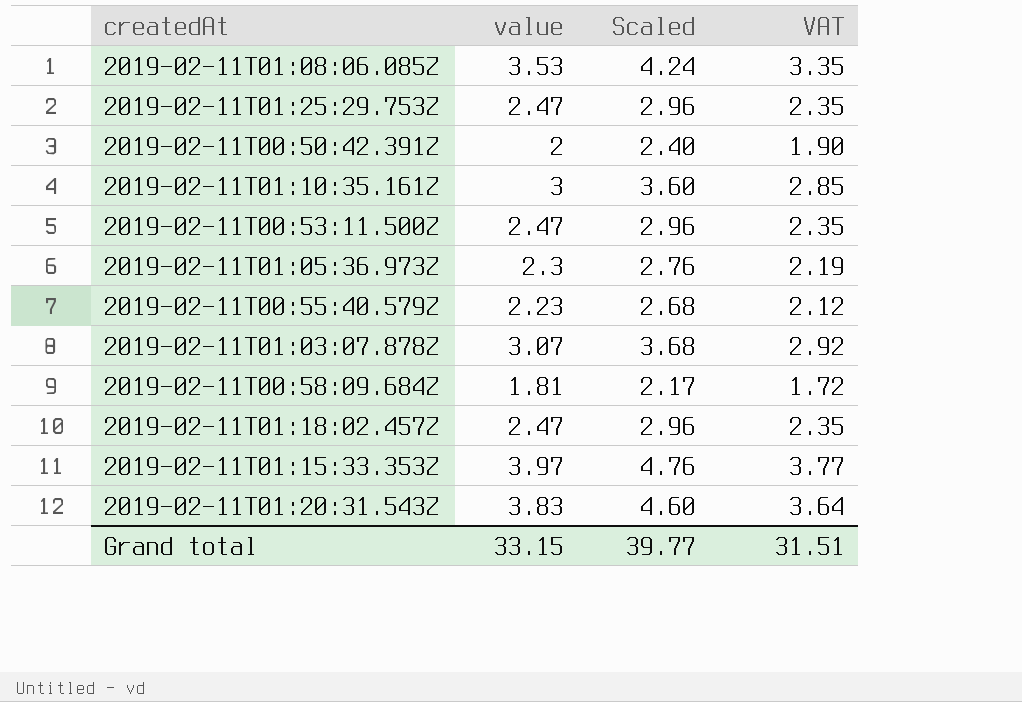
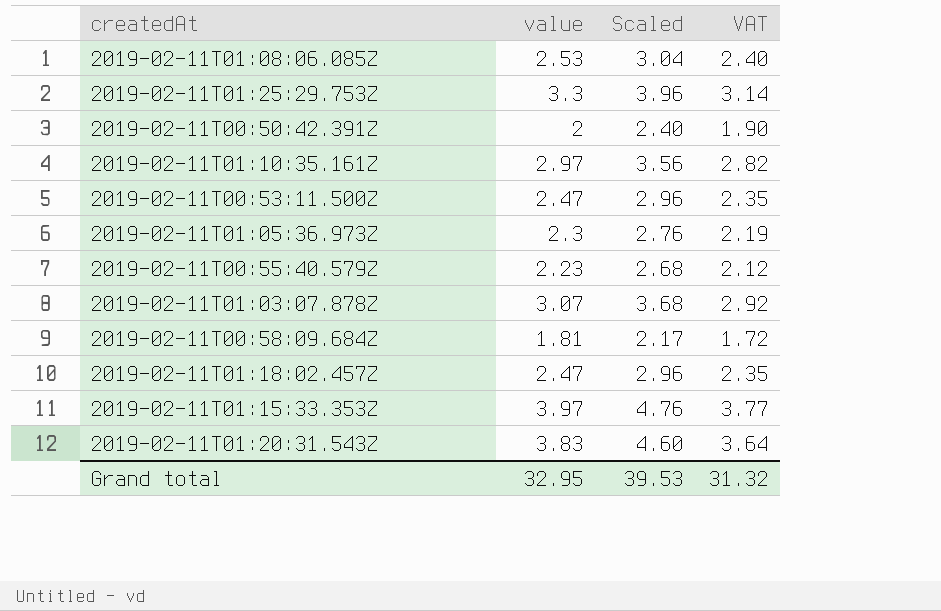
2019-02-11T01:08:06.085Z | value: 3.53 -> 2.53
2019-02-11T01:08:06.085Z | Scaled: 4.24 -> 3.04
2019-02-11T01:08:06.085Z | VAT: 3.35 -> 2.40
2019-02-11T01:25:29.753Z | value: 2.47 -> 3.3
2019-02-11T01:25:29.753Z | Scaled: 2.96 -> 3.96
2019-02-11T01:25:29.753Z | VAT: 2.35 -> 3.14
2019-02-11T01:10:35.161Z | value: 3 -> 2.97
2019-02-11T01:10:35.161Z | Scaled: 3.60 -> 3.56
2019-02-11T01:10:35.161Z | VAT: 2.85 -> 2.82
Grand total | value: 33.15 -> 32.95
Grand total | Scaled: 39.77 -> 39.53
Grand total | VAT: 31.51 -> 31.32

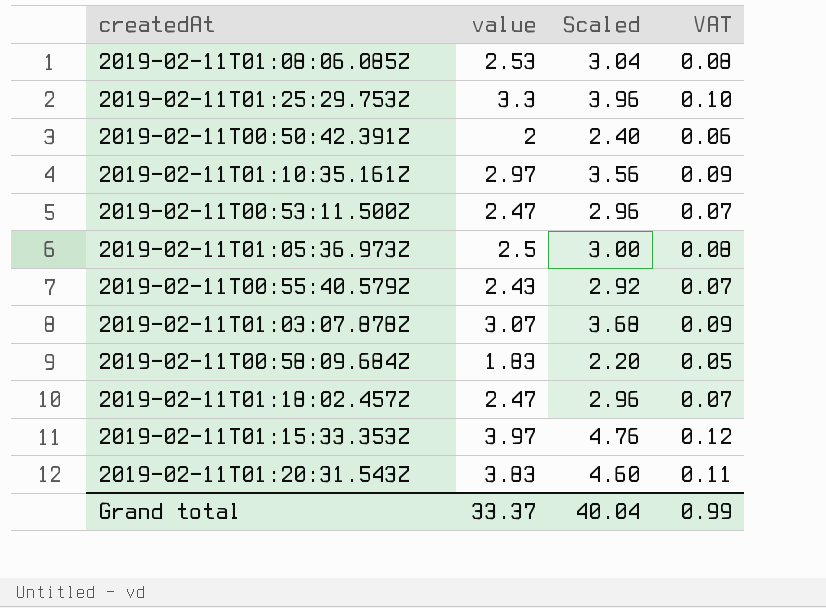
column VAT | formula: [value] * 0.95 -> [value] * 0.03
2019-02-11T01:05:36.973Z | value: 2.3 -> 2.5
2019-02-11T01:05:36.973Z | Scaled: 2.76 -> 3.00
2019-02-11T00:55:40.579Z | value: 2.23 -> 2.43
2019-02-11T00:55:40.579Z | Scaled: 2.68 -> 2.92
2019-02-11T00:58:09.684Z | value: 1.81 -> 1.83
2019-02-11T00:58:09.684Z | Scaled: 2.17 -> 2.20
Grand total | value: 32.95 -> 33.37
Grand total | Scaled: 39.53 -> 40.04
Grand total | VAT: 31.32 -> 0.99

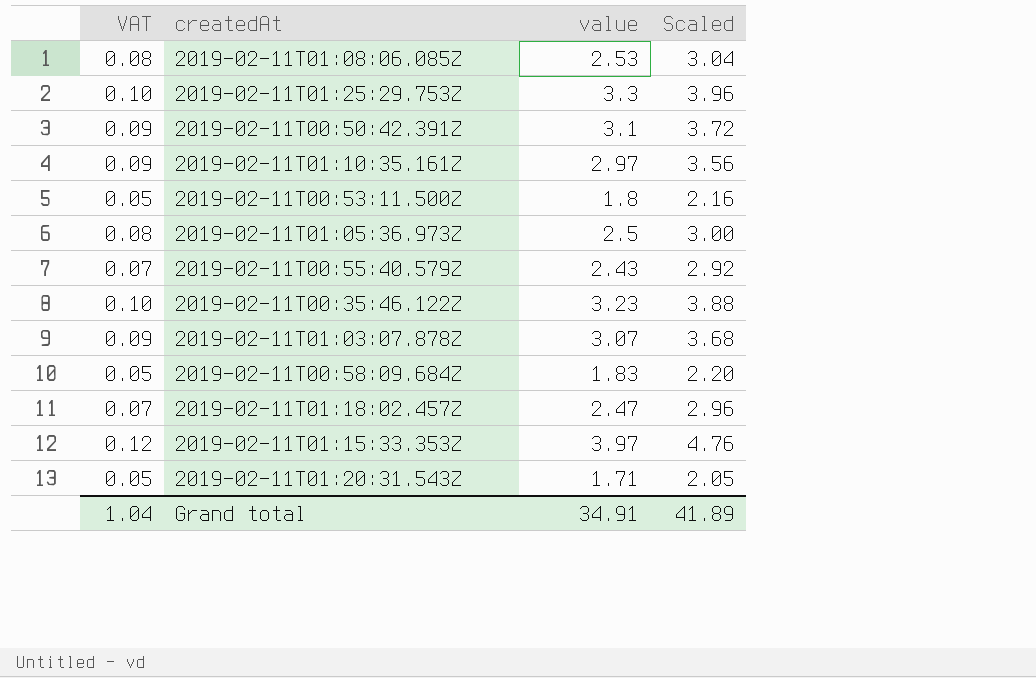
column VAT | position: 4 -> 1
2019-02-11T00:50:42.391Z | VAT: 0.06 -> 0.09
2019-02-11T00:50:42.391Z | value: 2 -> 3.1
2019-02-11T00:50:42.391Z | Scaled: 2.40 -> 3.72
2019-02-11T00:53:11.500Z | VAT: 0.07 -> 0.05
2019-02-11T00:53:11.500Z | value: 2.47 -> 1.8
2019-02-11T00:53:11.500Z | Scaled: 2.96 -> 2.16
row 2019-02-11T00:35:46.122Z: none -> 0.10 | 3.23 | 3.88
2019-02-11T01:20:31.543Z | VAT: 0.11 -> 0.05
2019-02-11T01:20:31.543Z | value: 3.83 -> 1.71
2019-02-11T01:20:31.543Z | Scaled: 4.60 -> 2.05
Grand total | VAT: 0.99 -> 1.04
Grand total | value: 33.37 -> 34.91
Grand total | Scaled: 40.04 -> 41.89

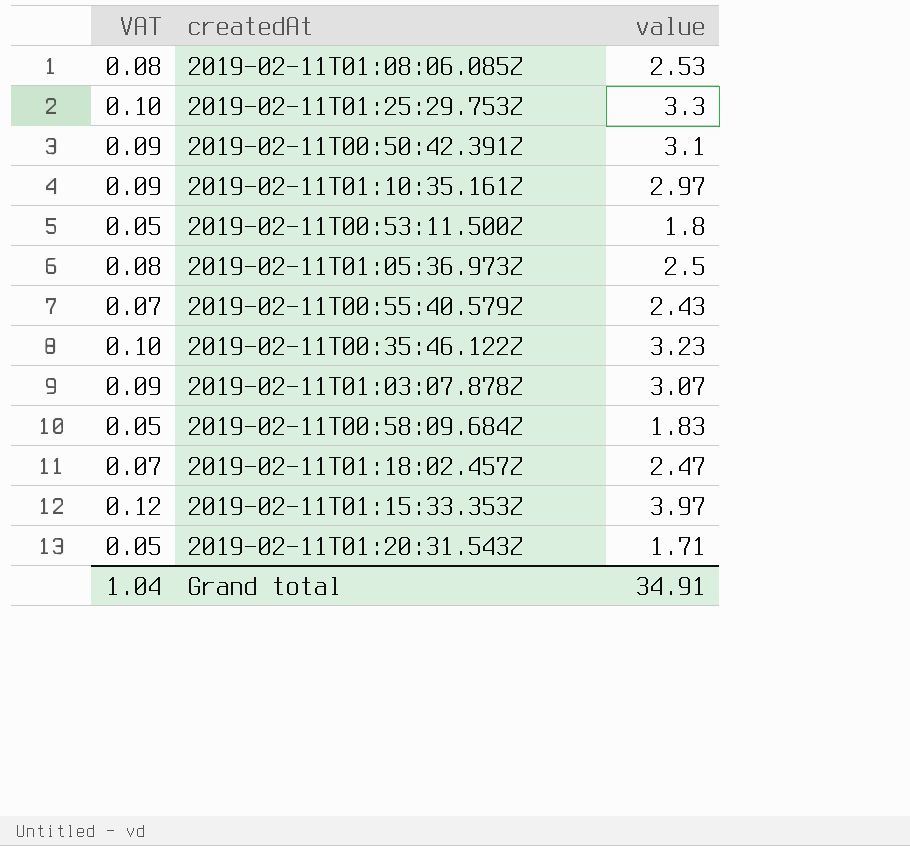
column Scaled | formula: [value] * 1.2 -> none

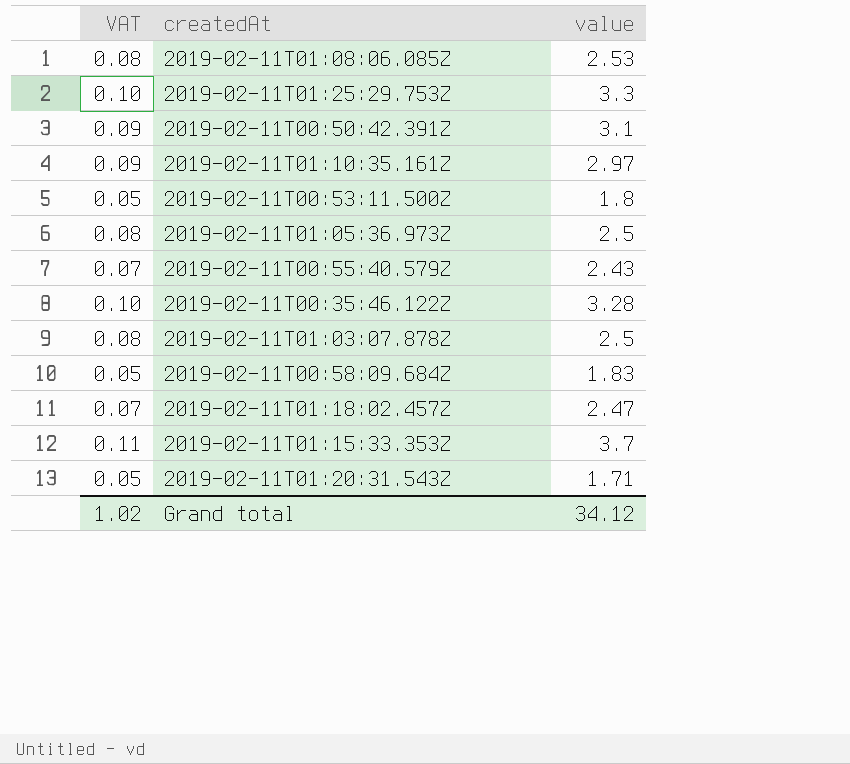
2019-02-11T00:35:46.122Z | value: 3.23 -> 3.28
2019-02-11T01:03:07.878Z | VAT: 0.09 -> 0.08
2019-02-11T01:03:07.878Z | value: 3.07 -> 2.5
2019-02-11T01:15:33.353Z | VAT: 0.12 -> 0.11
2019-02-11T01:15:33.353Z | value: 3.97 -> 3.7
Grand total | VAT: 1.04 -> 1.02
Grand total | value: 34.91 -> 34.12

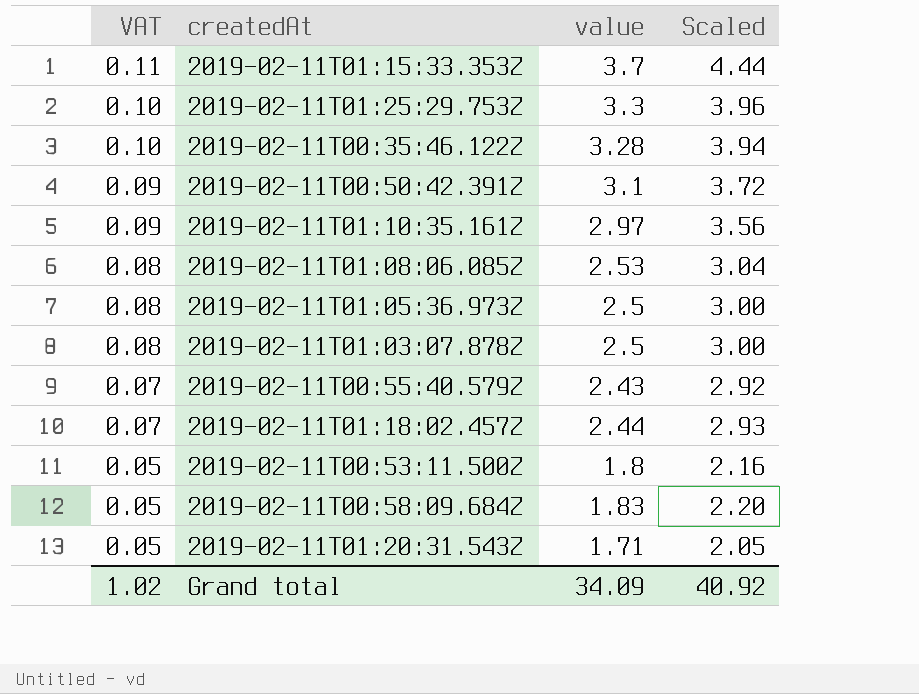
row order: none -> VAT descending
column Scaled | formula: none -> [value] * 1.2
2019-02-11T01:18:02.457Z | value: 2.47 -> 2.44
Grand total | value: 34.12 -> 34.09

